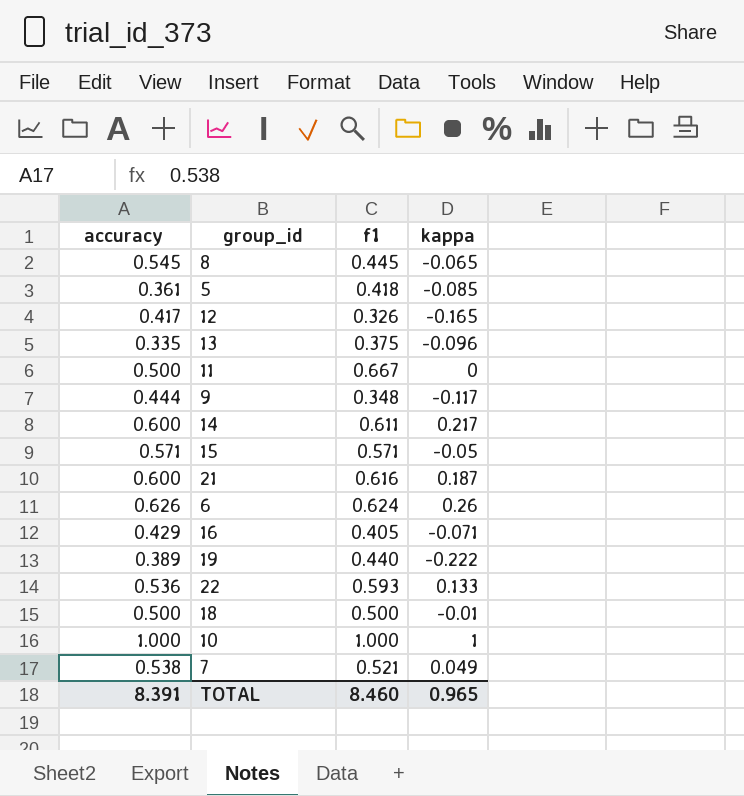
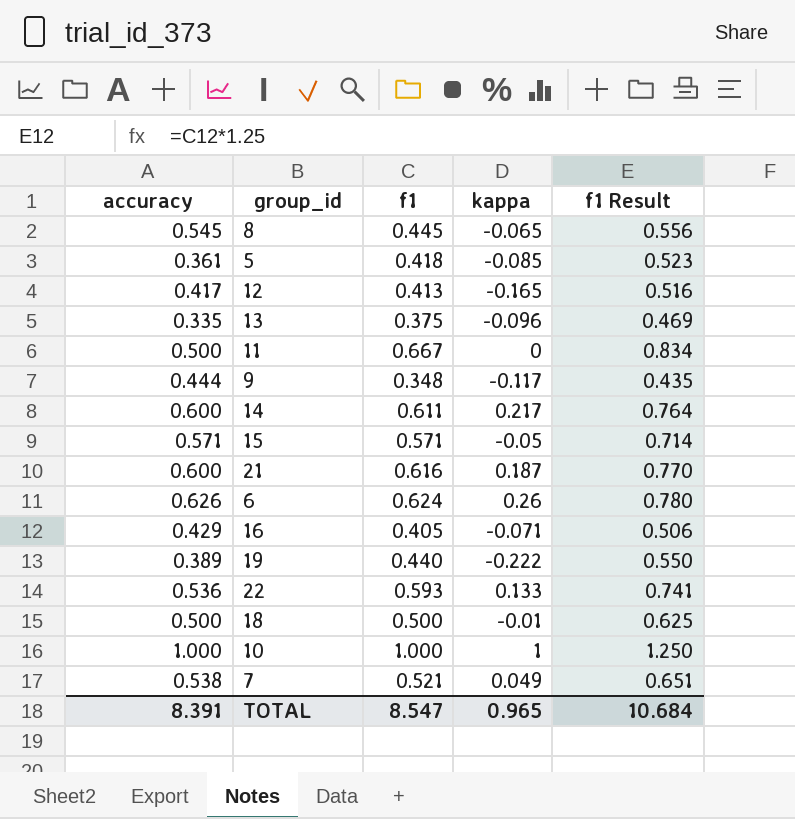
column f1 Result | formula: none -> [f1] * 1.25
12 | f1: 0.326 -> 0.413
TOTAL | f1: 8.460 -> 8.547

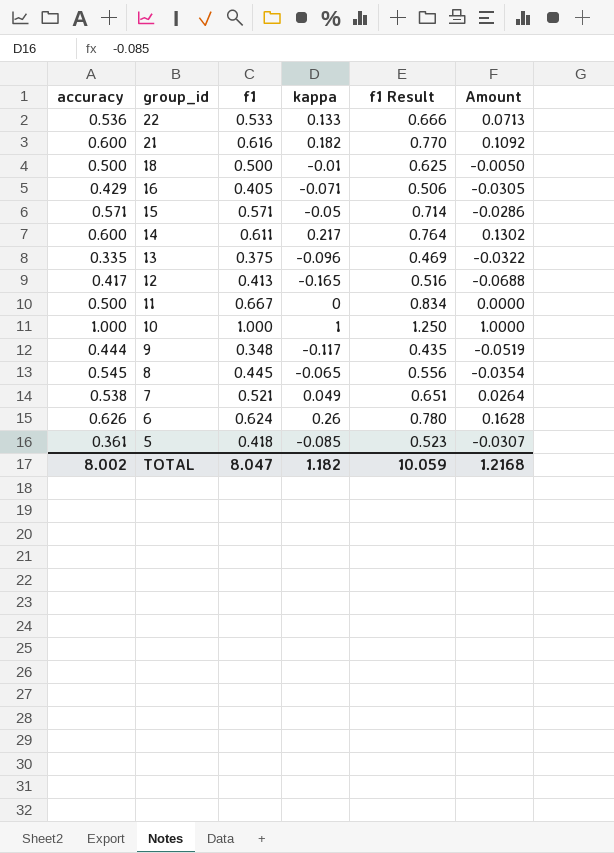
row order: none -> group_id descending
column Amount | formula: none -> [accuracy] * [kappa]
row 19: 0.389 | 0.440 | -0.222 | 0.550 -> none
22 | f1: 0.593 -> 0.533
22 | f1 Result: 0.741 -> 0.666
21 | kappa: 0.187 -> 0.182
TOTAL | accuracy: 8.391 -> 8.002
TOTAL | f1: 8.547 -> 8.047
TOTAL | kappa: 0.965 -> 1.182
TOTAL | f1 Result: 10.684 -> 10.059

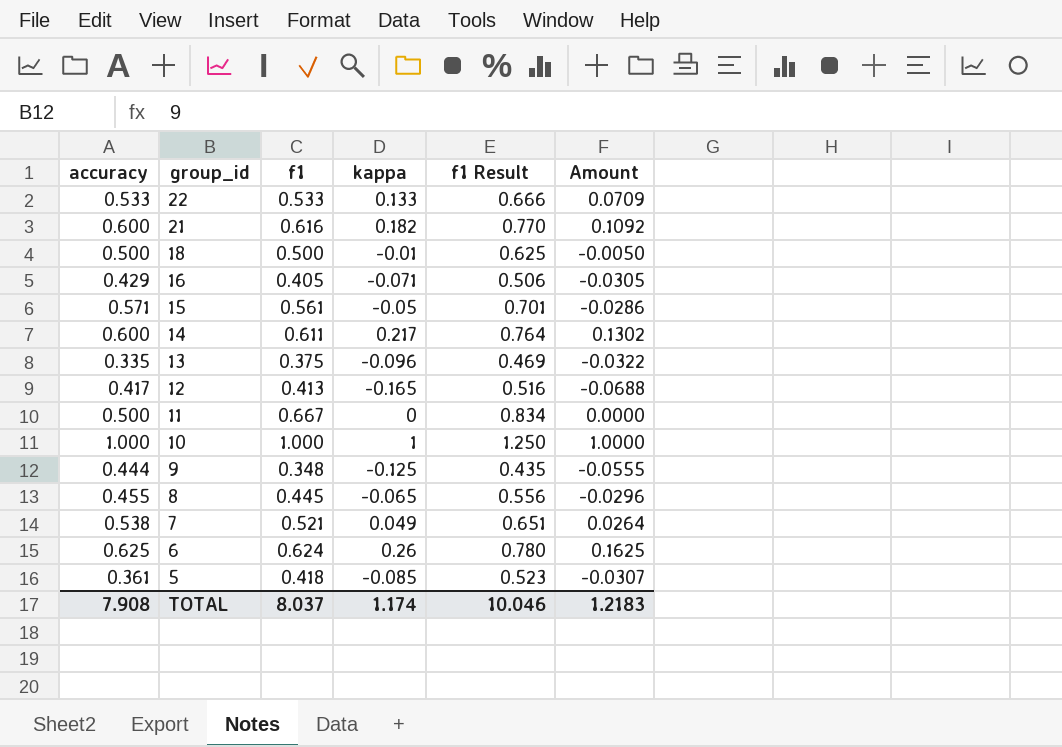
22 | accuracy: 0.536 -> 0.533
22 | Amount: 0.0713 -> 0.0709
15 | f1: 0.571 -> 0.561
15 | f1 Result: 0.714 -> 0.701
9 | kappa: -0.117 -> -0.125
9 | Amount: -0.0519 -> -0.0555
8 | accuracy: 0.545 -> 0.455
8 | Amount: -0.0354 -> -0.0296
6 | accuracy: 0.626 -> 0.625
6 | Amount: 0.1628 -> 0.1625
TOTAL | accuracy: 8.002 -> 7.908
TOTAL | f1: 8.047 -> 8.037
TOTAL | kappa: 1.182 -> 1.174
TOTAL | f1 Result: 10.059 -> 10.046
TOTAL | Amount: 1.2168 -> 1.2183

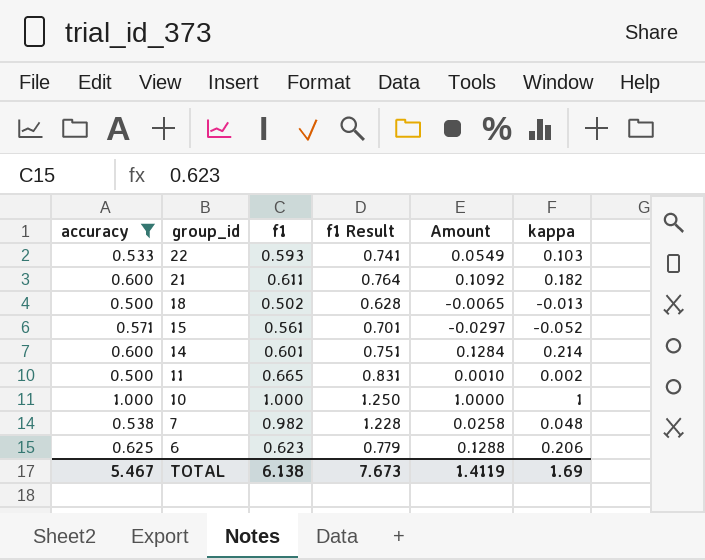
filter: none -> accuracy >= 0.500
column kappa | position: 4 -> 6
22 | f1: 0.533 -> 0.593
22 | f1 Result: 0.666 -> 0.741
22 | Amount: 0.0709 -> 0.0549
22 | kappa: 0.133 -> 0.103
21 | f1: 0.616 -> 0.611
21 | f1 Result: 0.770 -> 0.764
18 | f1: 0.500 -> 0.502
18 | f1 Result: 0.625 -> 0.628
18 | Amount: -0.0050 -> -0.0065
18 | kappa: -0.01 -> -0.013
15 | Amount: -0.0286 -> -0.0297
15 | kappa: -0.05 -> -0.052
14 | f1: 0.611 -> 0.601
14 | f1 Result: 0.764 -> 0.751
14 | Amount: 0.1302 -> 0.1284
14 | kappa: 0.217 -> 0.214
11 | f1: 0.667 -> 0.665
11 | f1 Result: 0.834 -> 0.831
11 | Amount: 0.0000 -> 0.0010
11 | kappa: 0 -> 0.002
7 | f1: 0.521 -> 0.982
7 | f1 Result: 0.651 -> 1.228
7 | Amount: 0.0264 -> 0.0258
7 | kappa: 0.049 -> 0.048
6 | f1: 0.624 -> 0.623
6 | f1 Result: 0.780 -> 0.779
6 | Amount: 0.1625 -> 0.1288
6 | kappa: 0.26 -> 0.206
TOTAL | accuracy: 7.908 -> 5.467
TOTAL | f1: 8.037 -> 6.138
TOTAL | f1 Result: 10.046 -> 7.673
TOTAL | Amount: 1.2183 -> 1.4119
TOTAL | kappa: 1.174 -> 1.69

